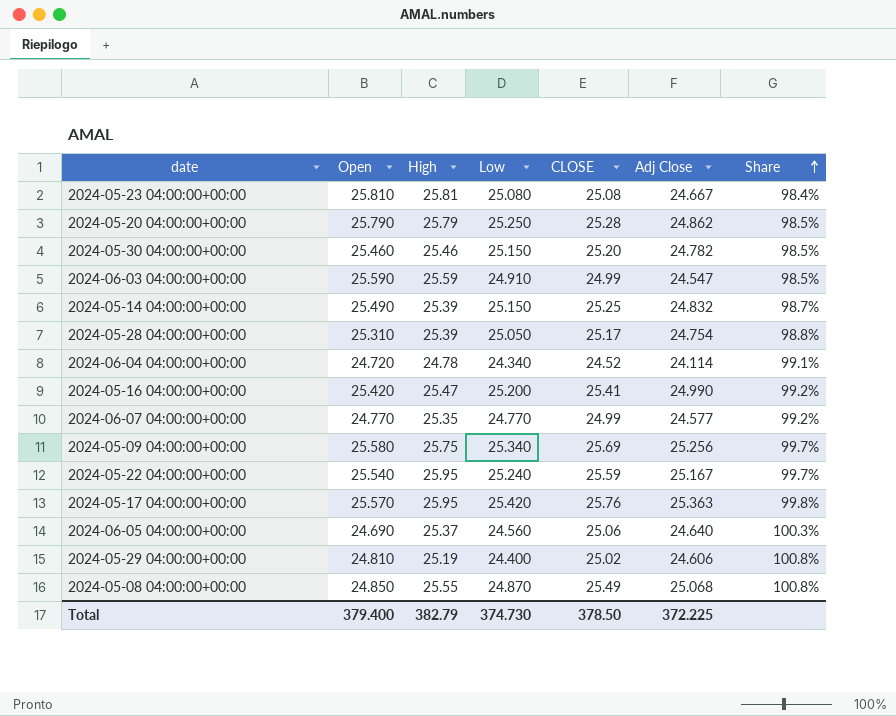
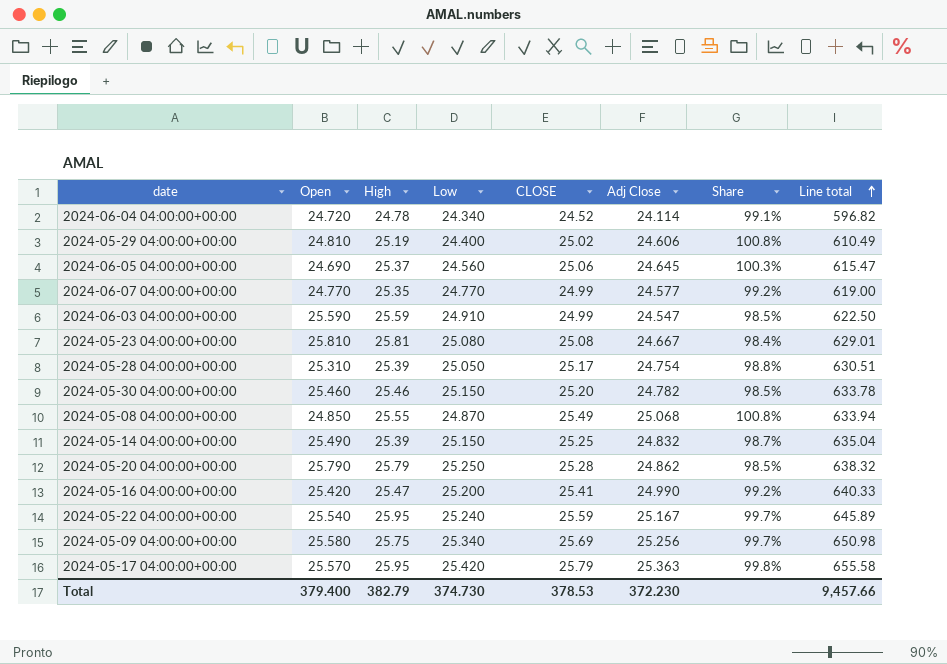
row order: Share ascending -> Line total ascending
column Line total | formula: none -> [Low] * [CLOSE]
2024-06-05 04:00:00+00:00 | Adj Close: 24.640 -> 24.645
2024-05-17 04:00:00+00:00 | CLOSE: 25.76 -> 25.79
Total | CLOSE: 378.50 -> 378.53
Total | Adj Close: 372.225 -> 372.230

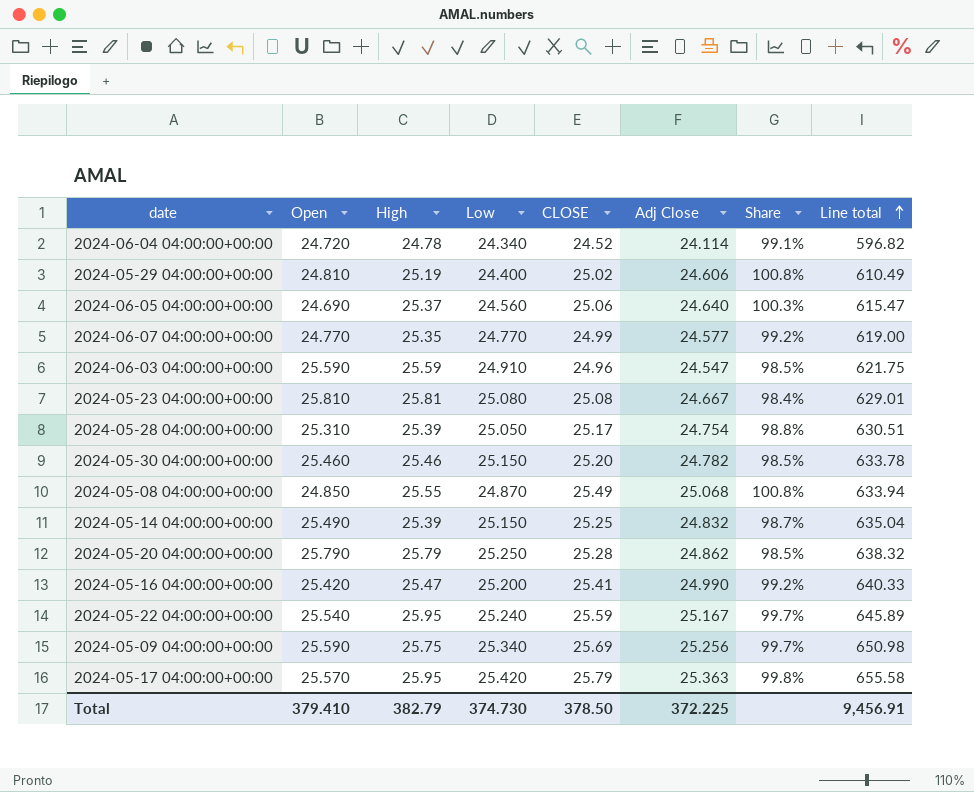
2024-06-05 04:00:00+00:00 | Adj Close: 24.645 -> 24.640
2024-06-03 04:00:00+00:00 | CLOSE: 24.99 -> 24.96
2024-06-03 04:00:00+00:00 | Line total: 622.50 -> 621.75
2024-05-09 04:00:00+00:00 | Open: 25.580 -> 25.590
Total | Open: 379.400 -> 379.410
Total | CLOSE: 378.53 -> 378.50
Total | Adj Close: 372.230 -> 372.225
Total | Line total: 9,457.66 -> 9,456.91

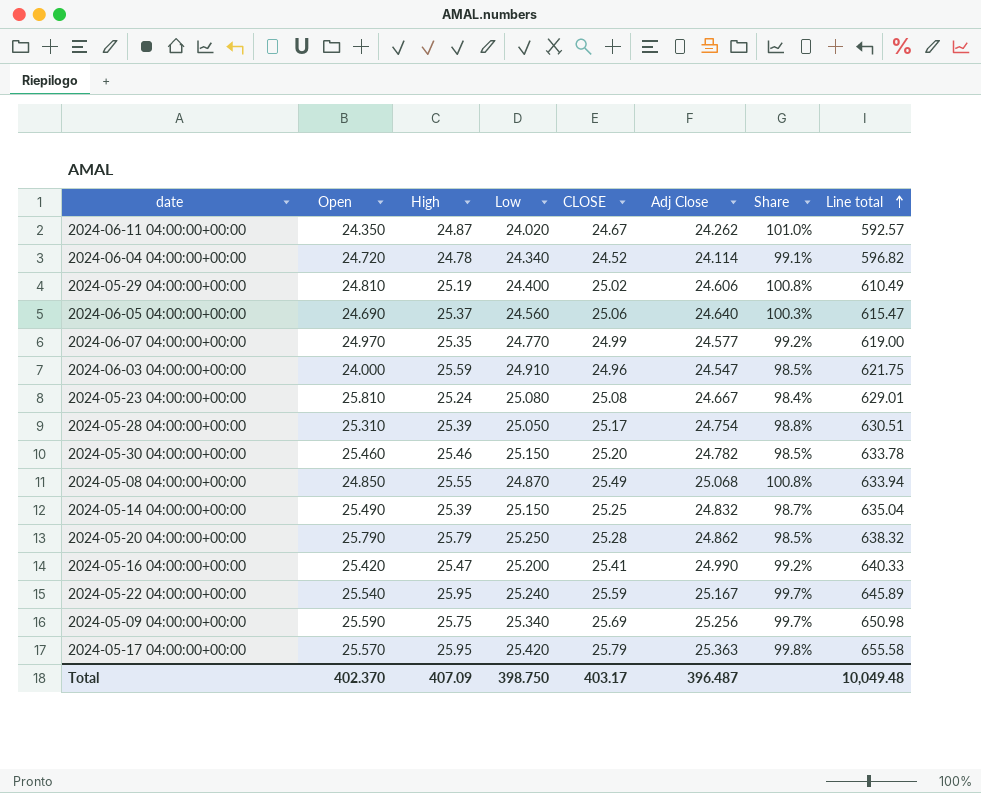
row 2024-06-11 04:00:00+00:00: none -> 24.350 | 24.87 | 24.020 | 24.67 | 24.262 | 101.0% | 592.57
2024-06-07 04:00:00+00:00 | Open: 24.770 -> 24.970
2024-06-03 04:00:00+00:00 | Open: 25.590 -> 24.000
2024-05-23 04:00:00+00:00 | High: 25.81 -> 25.24
Total | Open: 379.410 -> 402.370
Total | High: 382.79 -> 407.09
Total | Low: 374.730 -> 398.750
Total | CLOSE: 378.50 -> 403.17
Total | Adj Close: 372.225 -> 396.487
Total | Line total: 9,456.91 -> 10,049.48

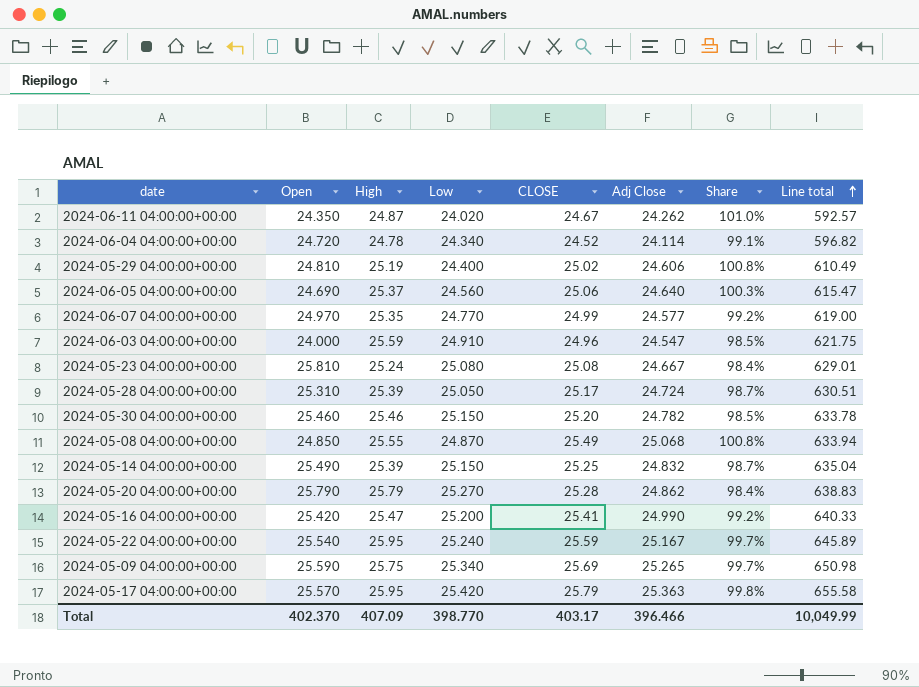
2024-05-28 04:00:00+00:00 | Adj Close: 24.754 -> 24.724
2024-05-28 04:00:00+00:00 | Share: 98.8% -> 98.7%
2024-05-20 04:00:00+00:00 | Low: 25.250 -> 25.270
2024-05-20 04:00:00+00:00 | Share: 98.5% -> 98.4%
2024-05-20 04:00:00+00:00 | Line total: 638.32 -> 638.83
2024-05-09 04:00:00+00:00 | Adj Close: 25.256 -> 25.265
Total | Low: 398.750 -> 398.770
Total | Adj Close: 396.487 -> 396.466
Total | Line total: 10,049.48 -> 10,049.99

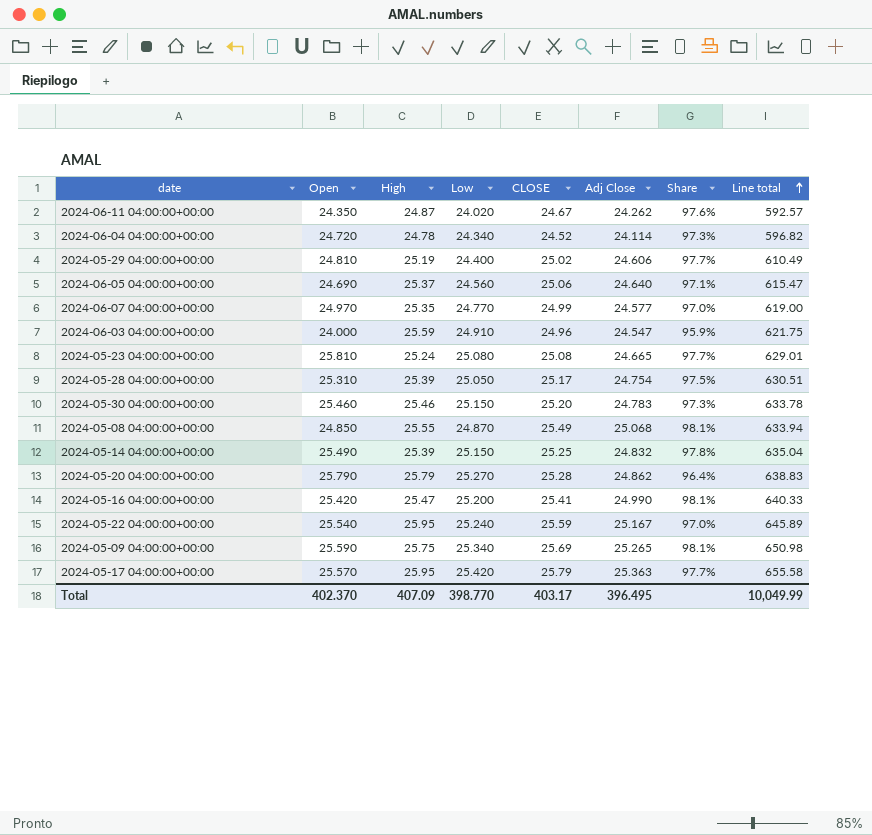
column Share | formula: [Adj Close] / [Low] -> [Adj Close] / [High]
2024-05-23 04:00:00+00:00 | Adj Close: 24.667 -> 24.665
2024-05-28 04:00:00+00:00 | Adj Close: 24.724 -> 24.754
2024-05-30 04:00:00+00:00 | Adj Close: 24.782 -> 24.783
Total | Adj Close: 396.466 -> 396.495

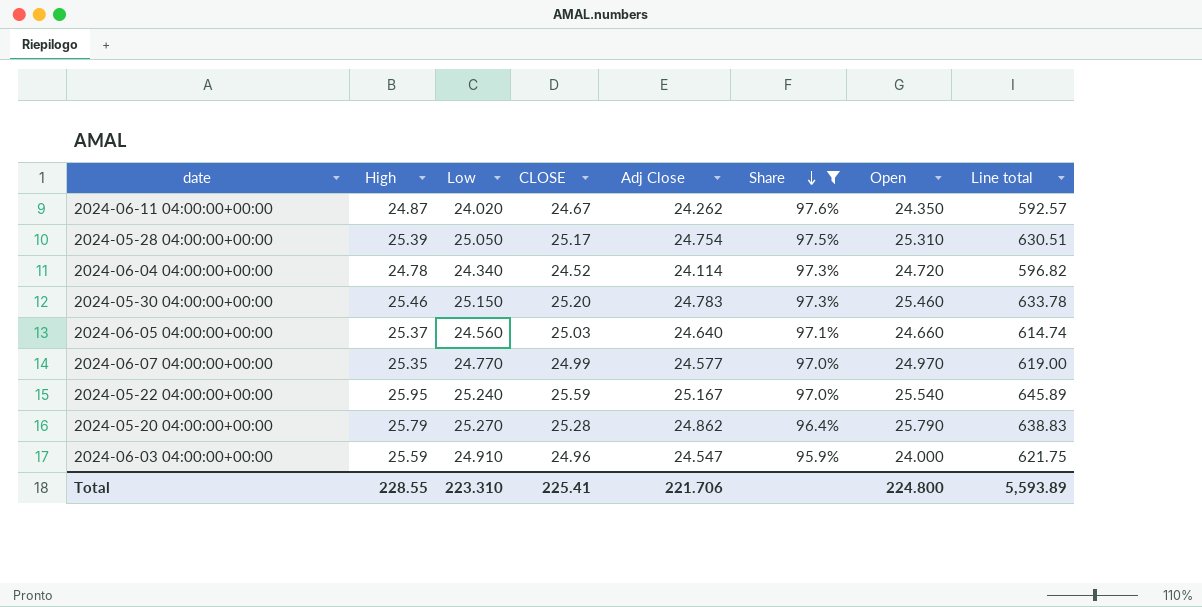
filter: none -> Share <= 97.6%
row order: Line total ascending -> Share descending
column Open | position: 2 -> 7
2024-06-05 04:00:00+00:00 | CLOSE: 25.06 -> 25.03
2024-06-05 04:00:00+00:00 | Open: 24.690 -> 24.660
2024-06-05 04:00:00+00:00 | Line total: 615.47 -> 614.74
Total | High: 407.09 -> 228.55
Total | Low: 398.770 -> 223.310
Total | CLOSE: 403.17 -> 225.41
Total | Adj Close: 396.495 -> 221.706
Total | Open: 402.370 -> 224.800
Total | Line total: 10,049.99 -> 5,593.89

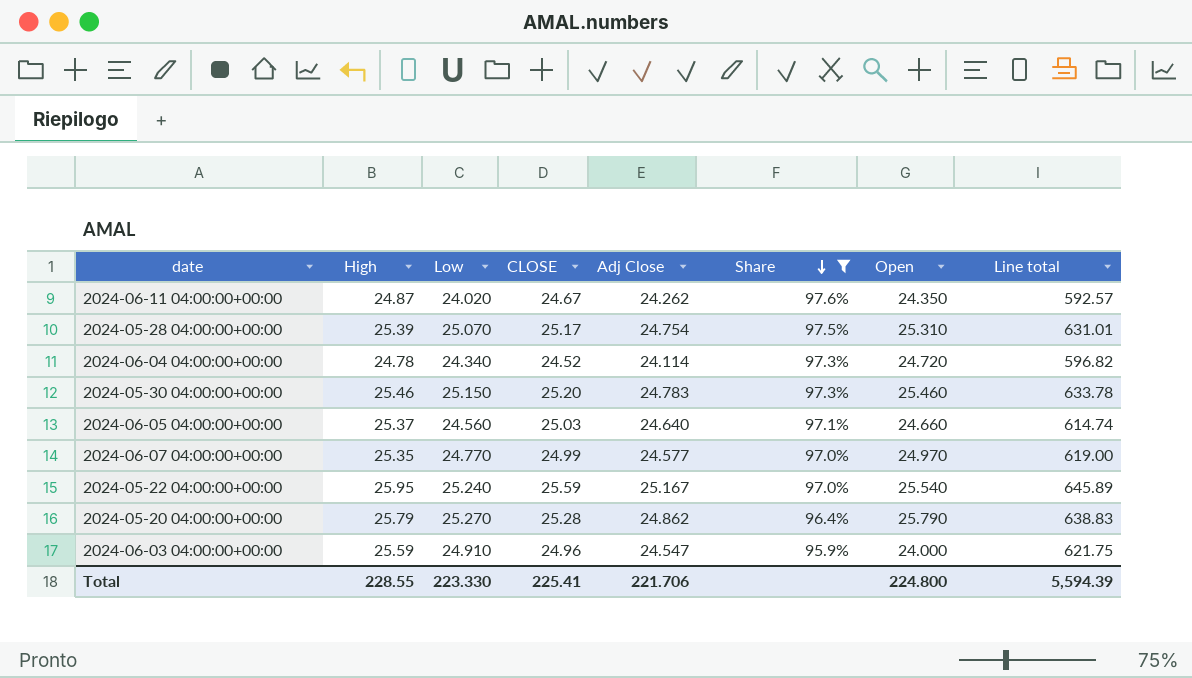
2024-05-28 04:00:00+00:00 | Low: 25.050 -> 25.070
2024-05-28 04:00:00+00:00 | Line total: 630.51 -> 631.01
Total | Low: 223.310 -> 223.330
Total | Line total: 5,593.89 -> 5,594.39

